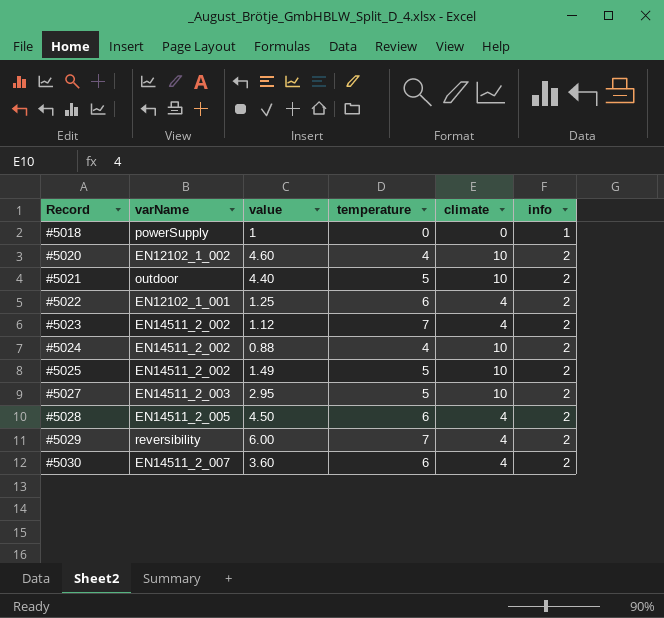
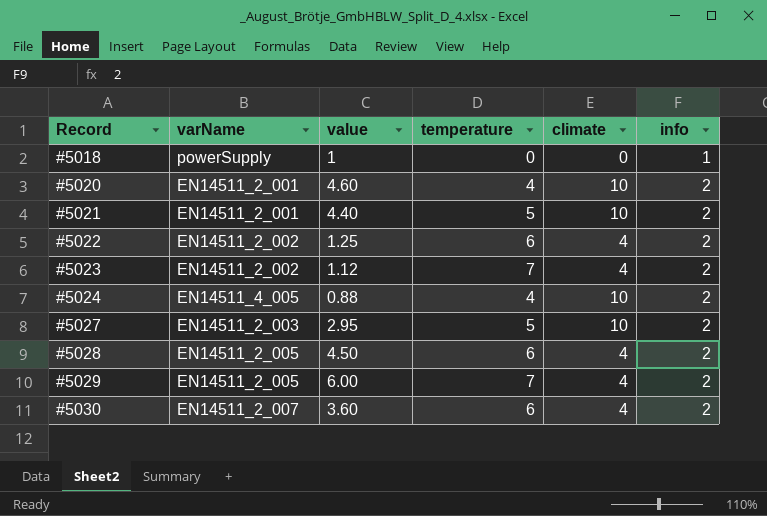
row #5025: EN14511_2_002 | 1.49 | 5 | 10 | 2 -> none
#5020 | varName: EN12102_1_002 -> EN14511_2_001
#5021 | varName: outdoor -> EN14511_2_001
#5022 | varName: EN12102_1_001 -> EN14511_2_002
#5024 | varName: EN14511_2_002 -> EN14511_4_005
#5029 | varName: reversibility -> EN14511_2_005

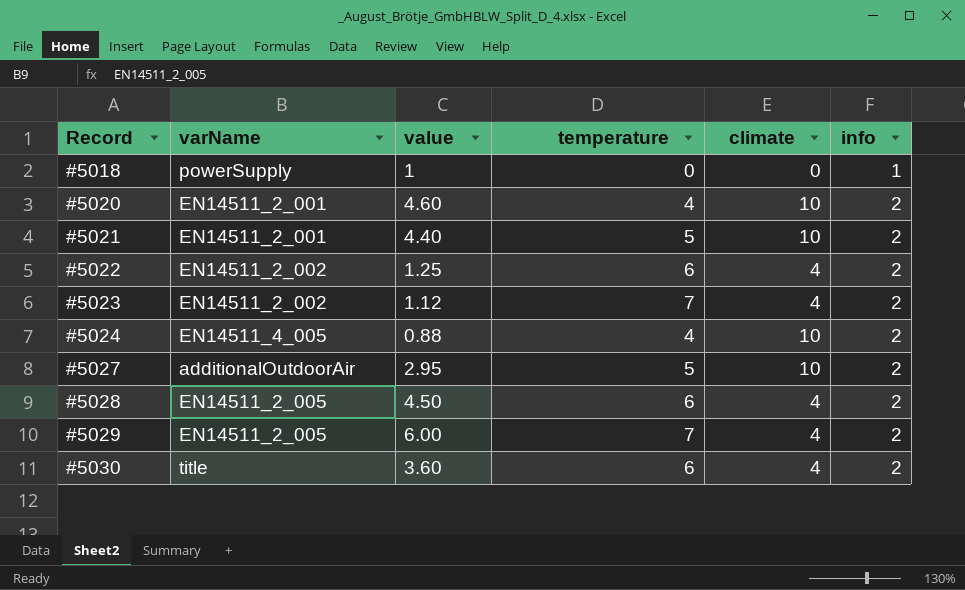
#5027 | varName: EN14511_2_003 -> additionalOutdoorAir
#5030 | varName: EN14511_2_007 -> title

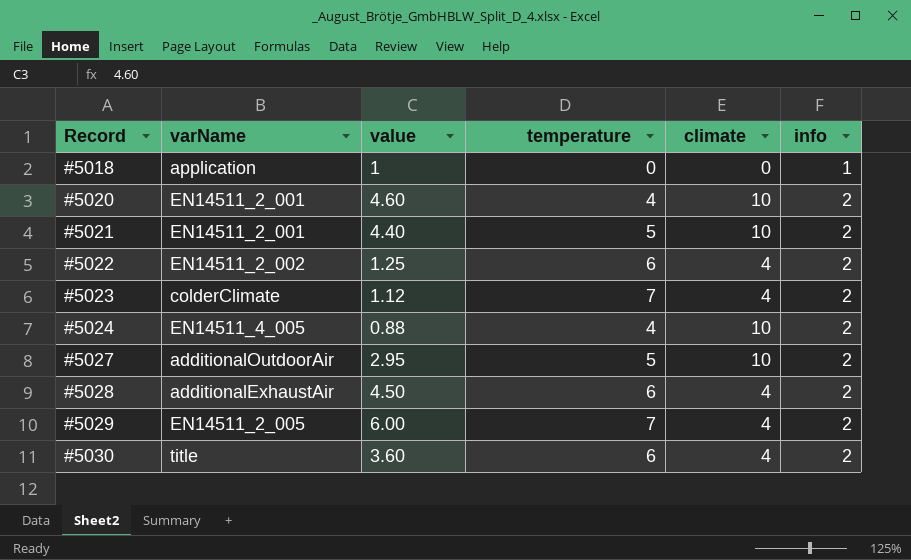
#5018 | varName: powerSupply -> application
#5023 | varName: EN14511_2_002 -> colderClimate
#5028 | varName: EN14511_2_005 -> additionalExhaustAir

